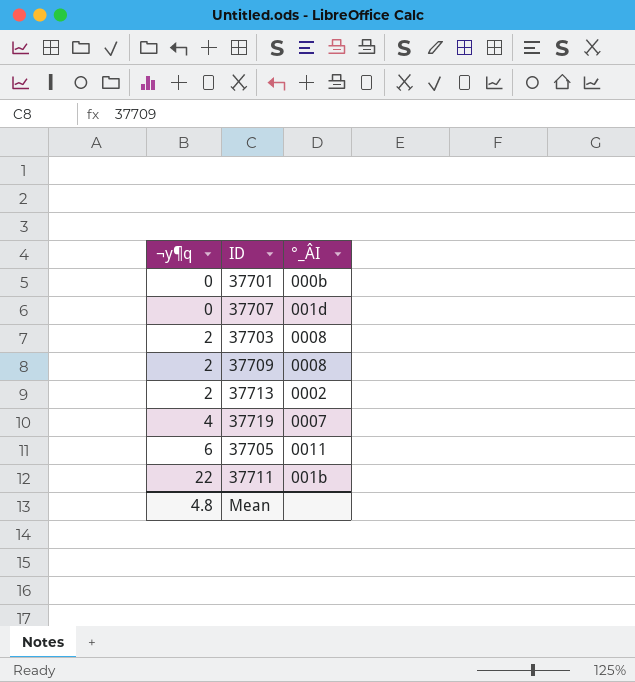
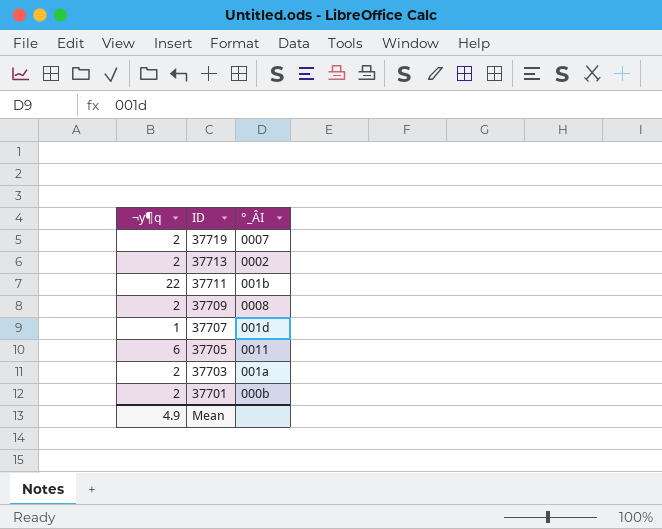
row order: ¬y¶q ascending -> ID descending
37719 | ¬y¶q: 4 -> 2
37707 | ¬y¶q: 0 -> 1
37703 | °_ÂI: 0008 -> 001a
37701 | ¬y¶q: 0 -> 2
Mean | ¬y¶q: 4.8 -> 4.9

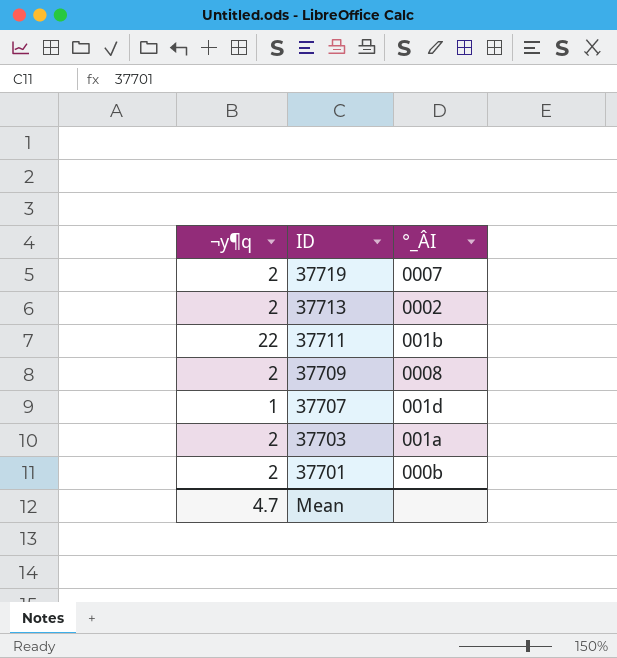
row 37705: 6 | 0011 -> none
Mean | ¬y¶q: 4.9 -> 4.7

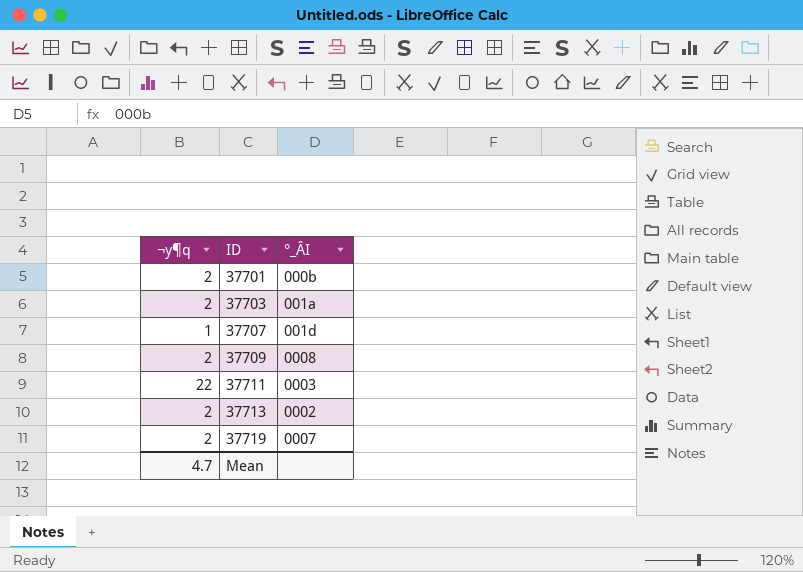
row order: ID descending -> ID ascending
37711 | °_ÂI: 001b -> 0003

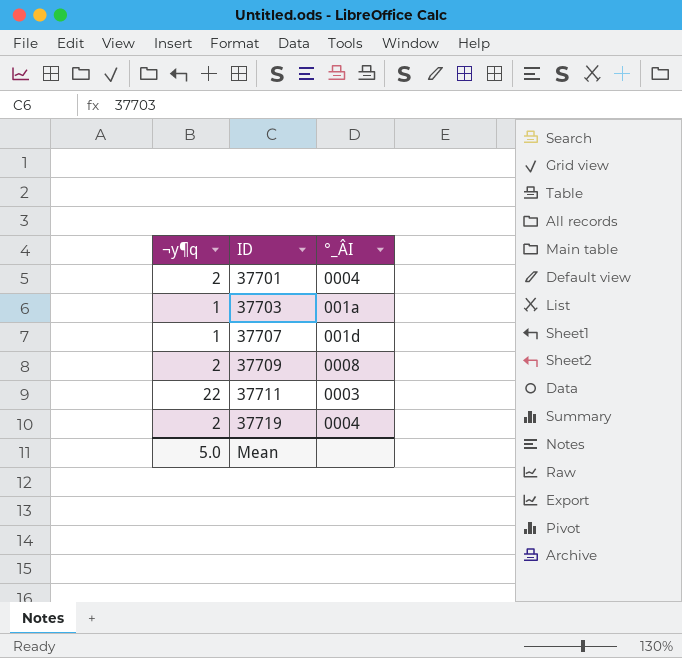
row 37713: 2 | 0002 -> none
37701 | °_ÂI: 000b -> 0004
37703 | ¬y¶q: 2 -> 1
37719 | °_ÂI: 0007 -> 0004
Mean | ¬y¶q: 4.7 -> 5.0

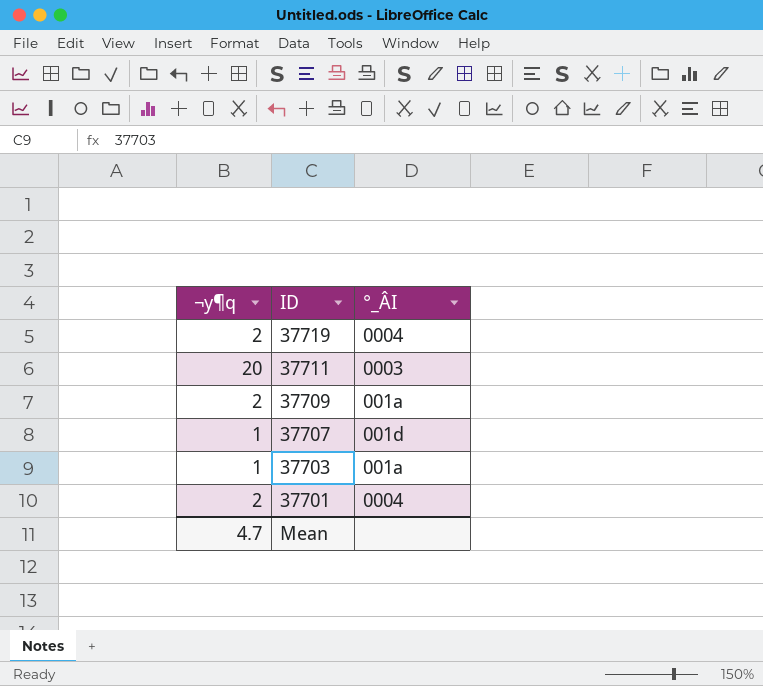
row order: ID ascending -> ID descending
37711 | ¬y¶q: 22 -> 20
37709 | °_ÂI: 0008 -> 001a
Mean | ¬y¶q: 5.0 -> 4.7

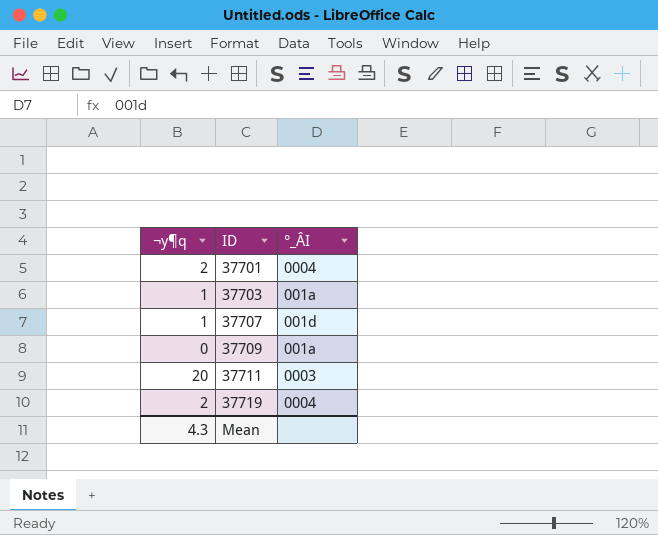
row order: ID descending -> ID ascending
37709 | ¬y¶q: 2 -> 0
Mean | ¬y¶q: 4.7 -> 4.3

